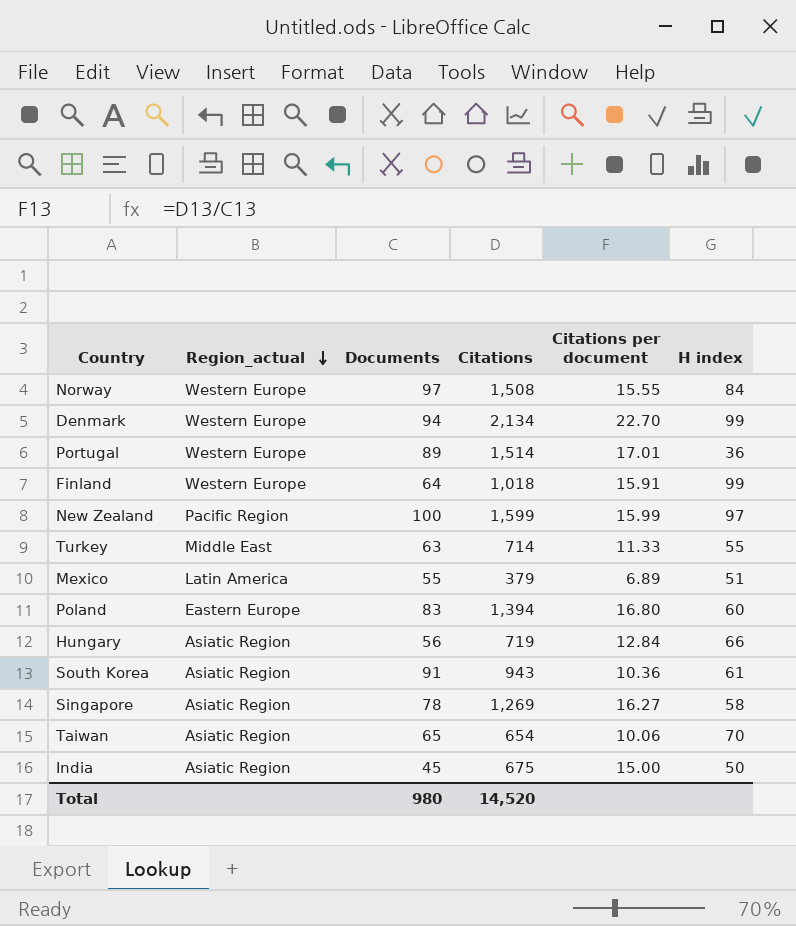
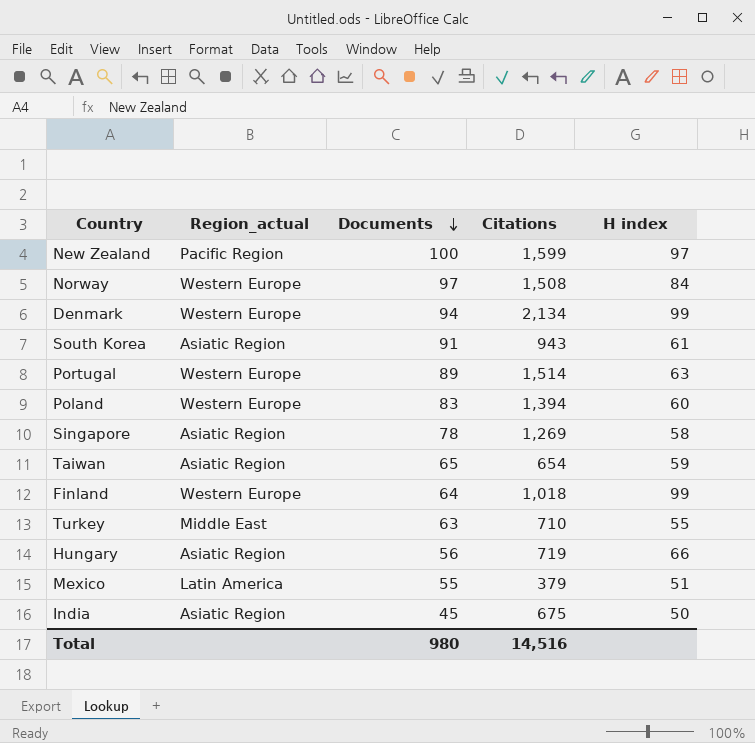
row order: Region_actual descending -> Documents descending
column Citations per document | formula: [Citations] / [Documents] -> none
Portugal | H index: 36 -> 63
Poland | Region_actual: Eastern Europe -> Western Europe
Taiwan | H index: 70 -> 59
Turkey | Citations: 714 -> 710
Total | Citations: 14,520 -> 14,516

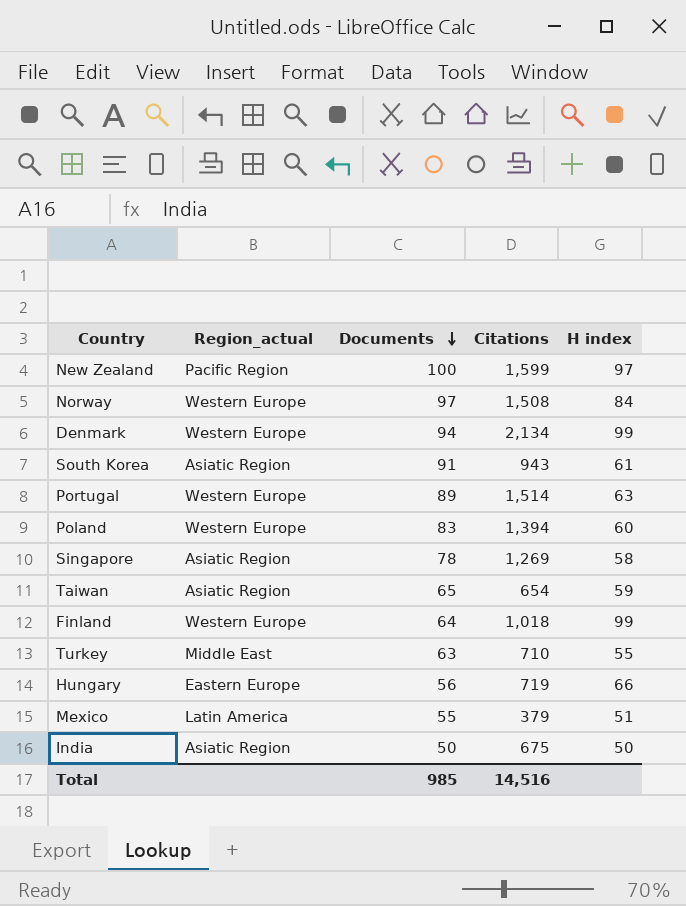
Hungary | Region_actual: Asiatic Region -> Eastern Europe
India | Documents: 45 -> 50
Total | Documents: 980 -> 985

